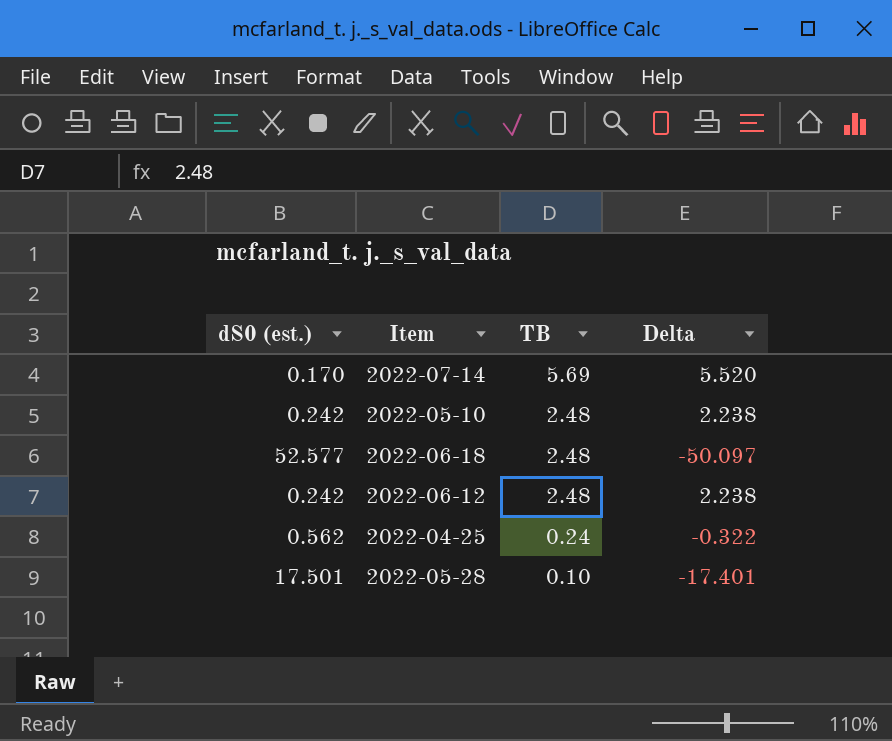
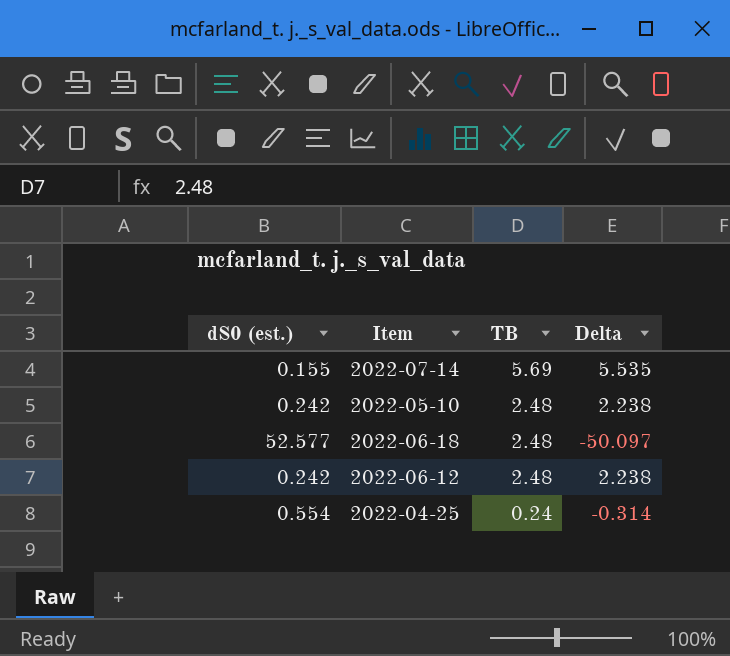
row 2022-05-28: 17.501 | 0.10 | -17.401 -> none
2022-07-14 | dS0 (est.): 0.170 -> 0.155
2022-07-14 | Delta: 5.520 -> 5.535
2022-04-25 | dS0 (est.): 0.562 -> 0.554
2022-04-25 | Delta: -0.322 -> -0.314

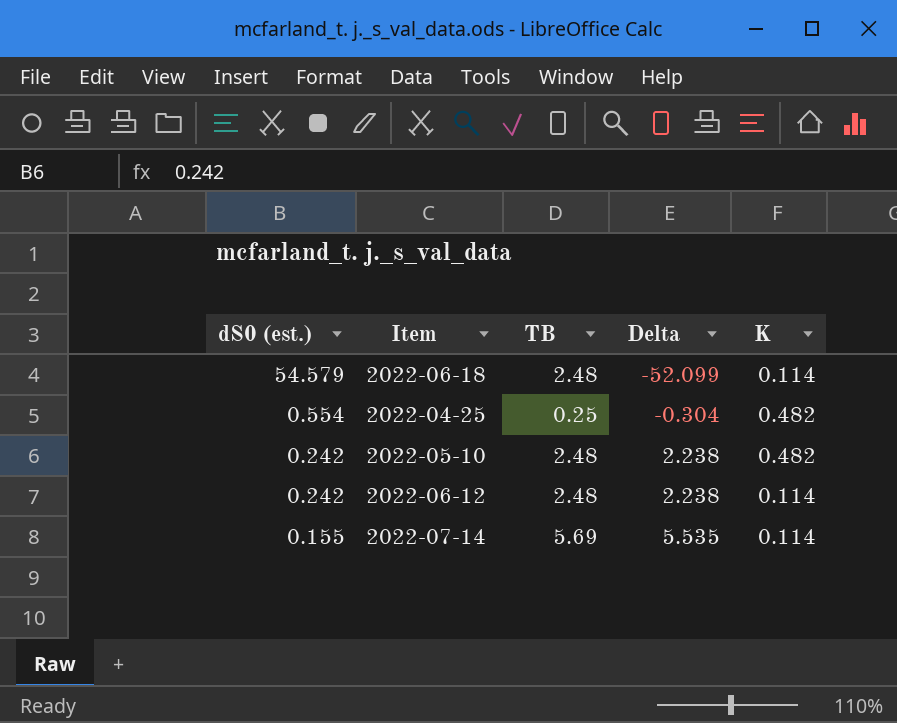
row order: TB descending -> dS0 (est.) descending
column K | position: none -> 5
2022-06-18 | dS0 (est.): 52.577 -> 54.579
2022-06-18 | Delta: -50.097 -> -52.099
2022-04-25 | TB: 0.24 -> 0.25
2022-04-25 | Delta: -0.314 -> -0.304

